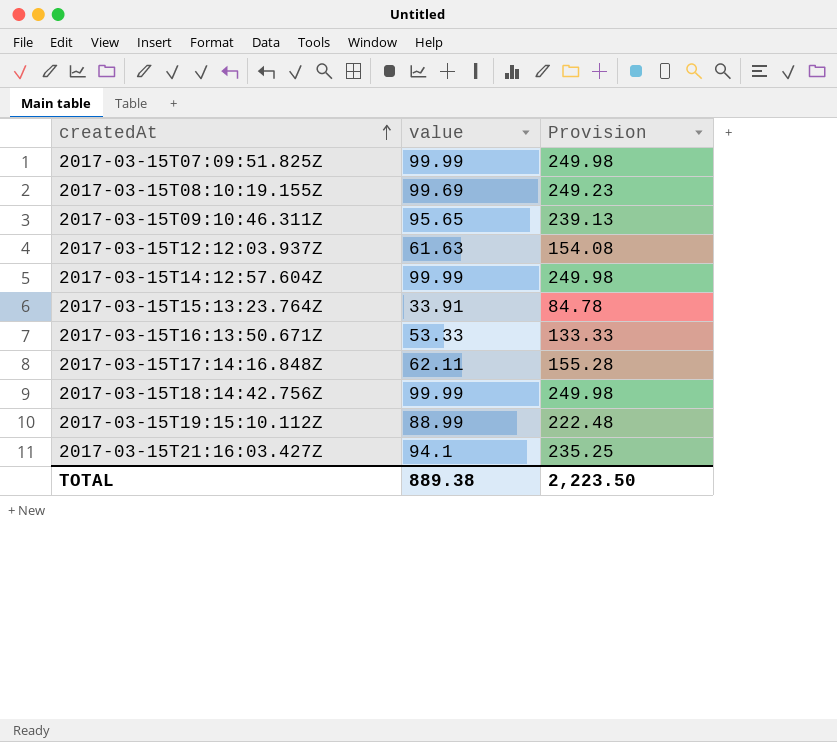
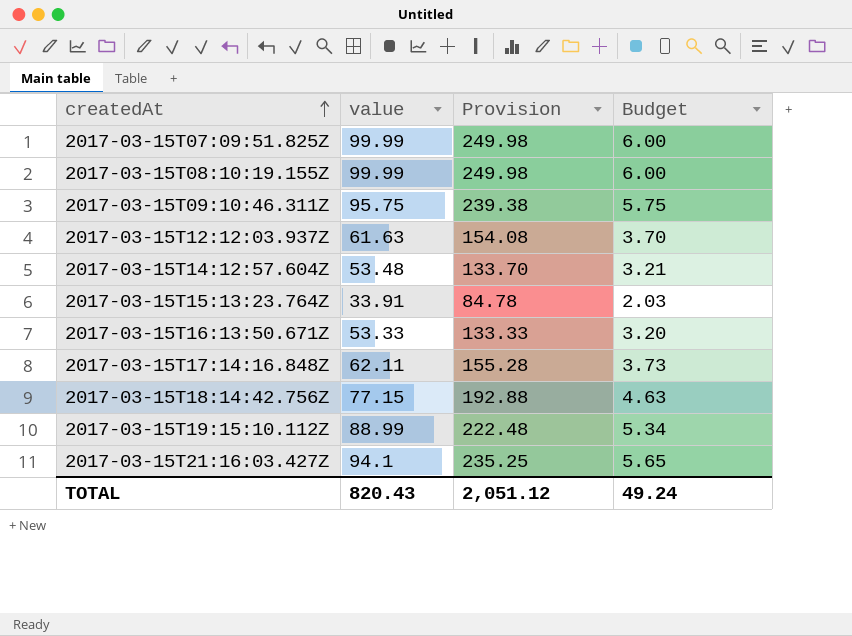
column Budget | formula: none -> [value] * 0.06
2017-03-15T08:10:19.155Z | value: 99.69 -> 99.99
2017-03-15T08:10:19.155Z | Provision: 249.23 -> 249.98
2017-03-15T09:10:46.311Z | value: 95.65 -> 95.75
2017-03-15T09:10:46.311Z | Provision: 239.13 -> 239.38
2017-03-15T14:12:57.604Z | value: 99.99 -> 53.48
2017-03-15T14:12:57.604Z | Provision: 249.98 -> 133.70
2017-03-15T18:14:42.756Z | value: 99.99 -> 77.15
2017-03-15T18:14:42.756Z | Provision: 249.98 -> 192.88
TOTAL | value: 889.38 -> 820.43
TOTAL | Provision: 2,223.50 -> 2,051.12

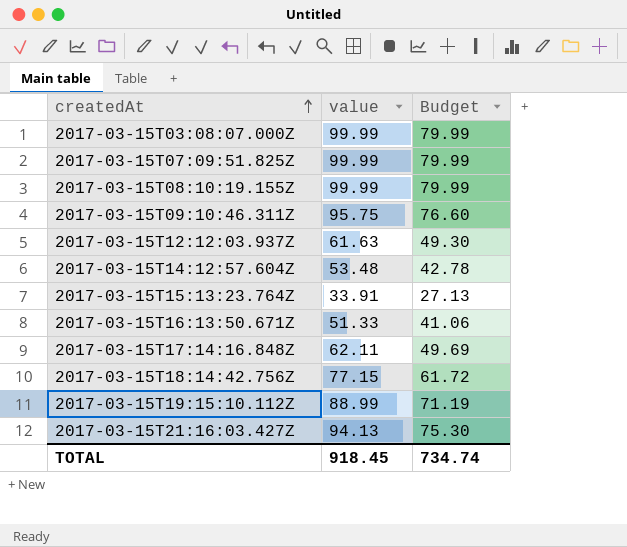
column Provision | formula: [value] * 2.5 -> none
column Budget | formula: [value] * 0.06 -> [value] * 0.8
row 2017-03-15T03:08:07.000Z: none -> 99.99 | 79.99
2017-03-15T16:13:50.671Z | value: 53.33 -> 51.33
2017-03-15T21:16:03.427Z | value: 94.1 -> 94.13
TOTAL | value: 820.43 -> 918.45
TOTAL | Budget: 49.24 -> 734.74

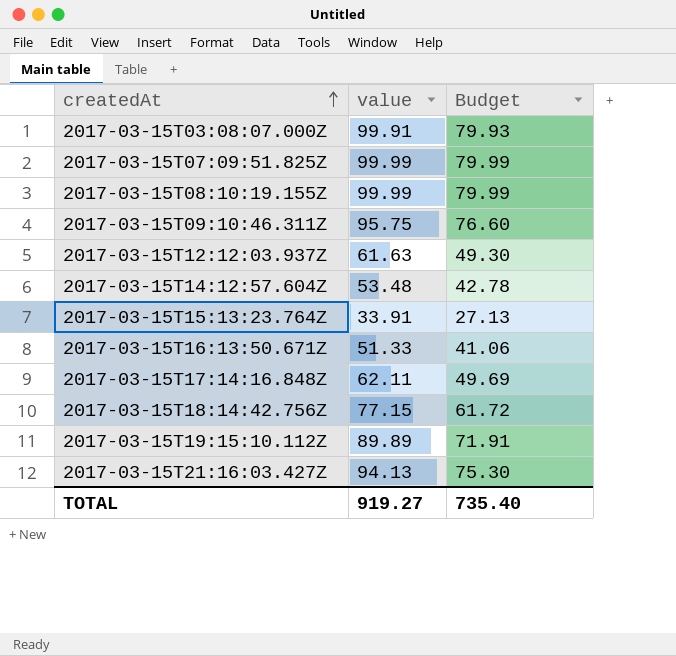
2017-03-15T03:08:07.000Z | value: 99.99 -> 99.91
2017-03-15T03:08:07.000Z | Budget: 79.99 -> 79.93
2017-03-15T19:15:10.112Z | value: 88.99 -> 89.89
2017-03-15T19:15:10.112Z | Budget: 71.19 -> 71.91
TOTAL | value: 918.45 -> 919.27
TOTAL | Budget: 734.74 -> 735.40

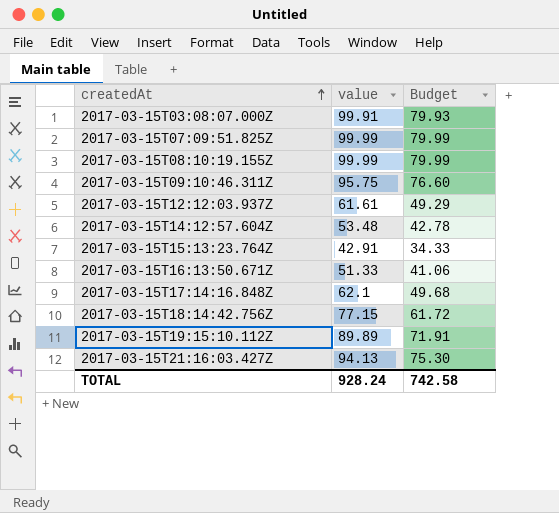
2017-03-15T12:12:03.937Z | value: 61.63 -> 61.61
2017-03-15T12:12:03.937Z | Budget: 49.30 -> 49.29
2017-03-15T15:13:23.764Z | value: 33.91 -> 42.91
2017-03-15T15:13:23.764Z | Budget: 27.13 -> 34.33
2017-03-15T17:14:16.848Z | value: 62.11 -> 62.1
2017-03-15T17:14:16.848Z | Budget: 49.69 -> 49.68
TOTAL | value: 919.27 -> 928.24
TOTAL | Budget: 735.40 -> 742.58

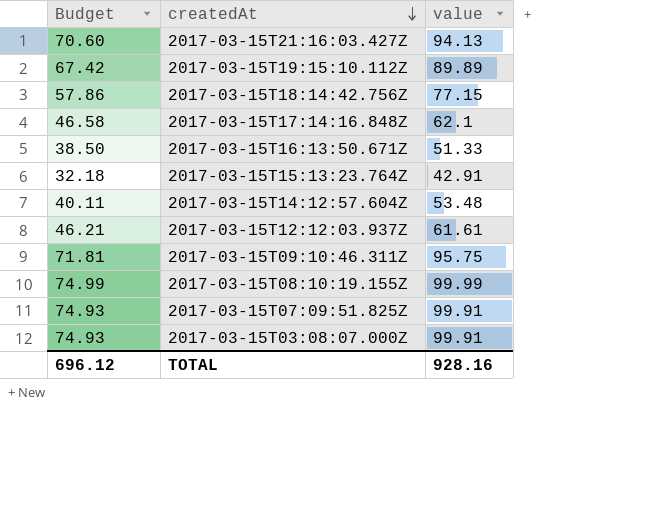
row order: createdAt ascending -> createdAt descending
column Budget | formula: [value] * 0.8 -> [value] * 0.75
column Budget | position: 3 -> 1
2017-03-15T07:09:51.825Z | value: 99.99 -> 99.91
TOTAL | Budget: 742.58 -> 696.12
TOTAL | value: 928.24 -> 928.16

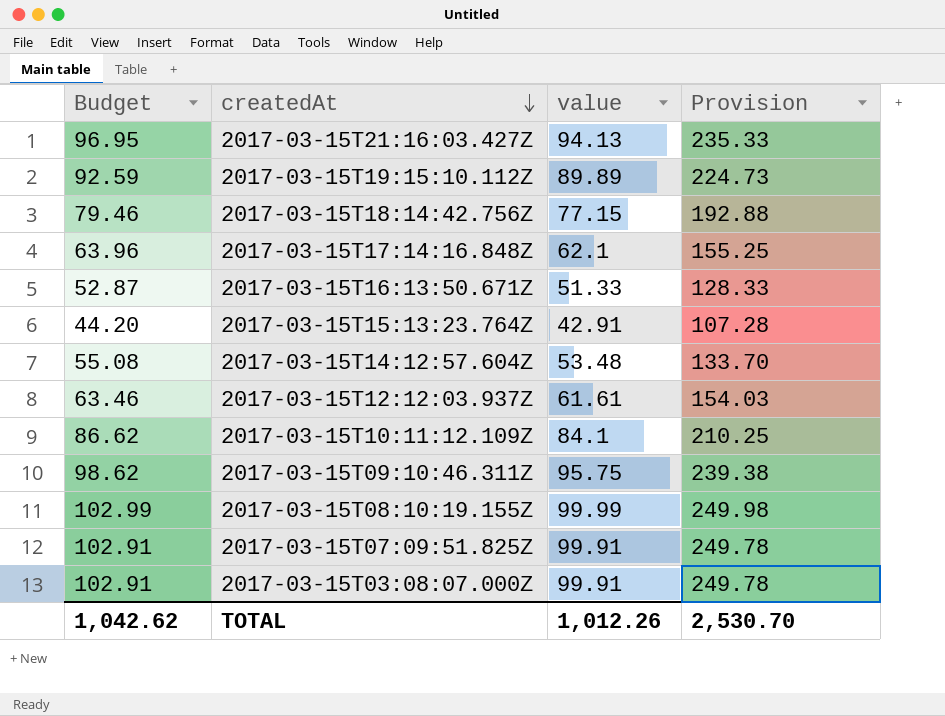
column Budget | formula: [value] * 0.75 -> [value] * 1.03
column Provision | formula: none -> [value] * 2.5
row 2017-03-15T10:11:12.109Z: none -> 86.62 | 84.1 | 210.25
TOTAL | Budget: 696.12 -> 1,042.62
TOTAL | value: 928.16 -> 1,012.26

